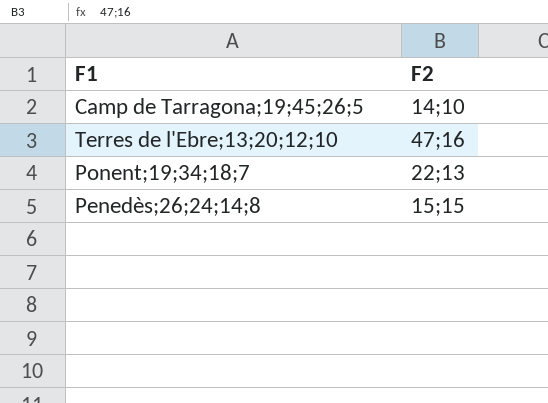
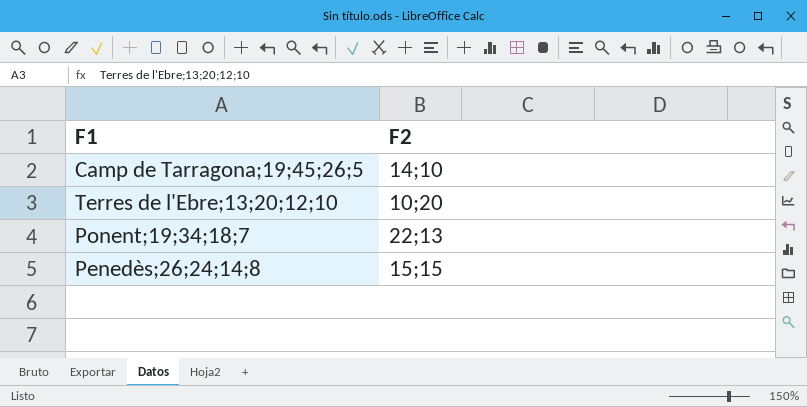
Terres de l'Ebre;13;20;12;10 | F2: 47;16 -> 10;20

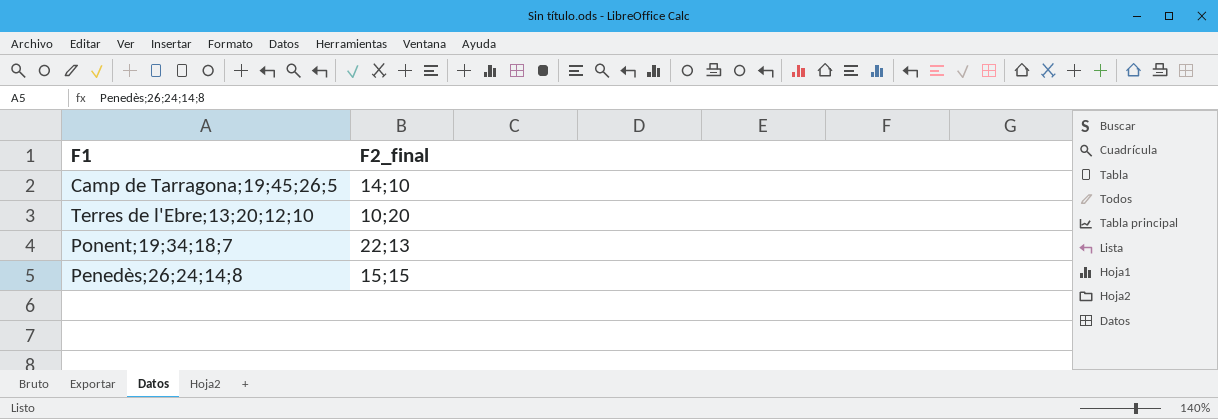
column name: F2 -> F2_final

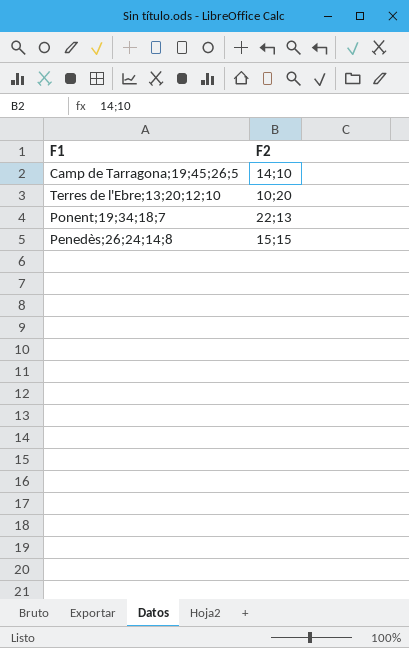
column name: F2_final -> F2

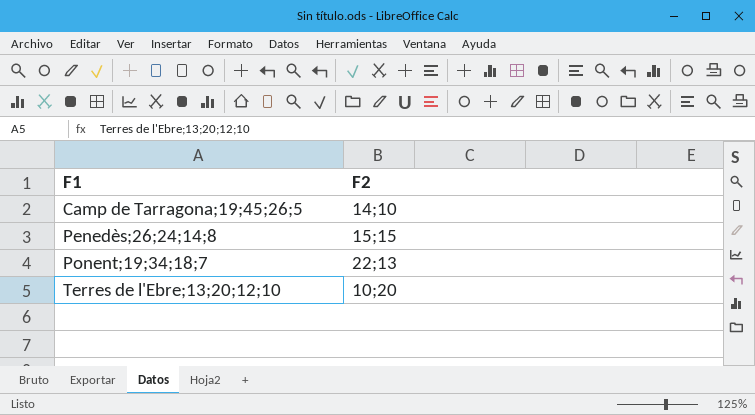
row order: none -> F1 ascending

